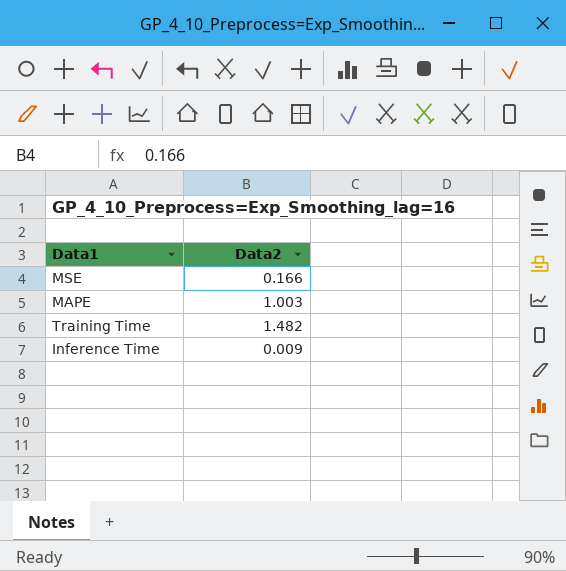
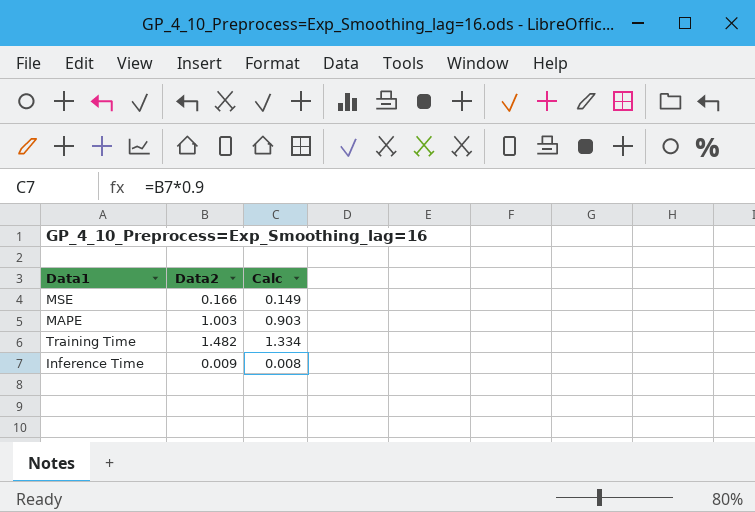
column Calc | formula: none -> [Data2] * 0.9

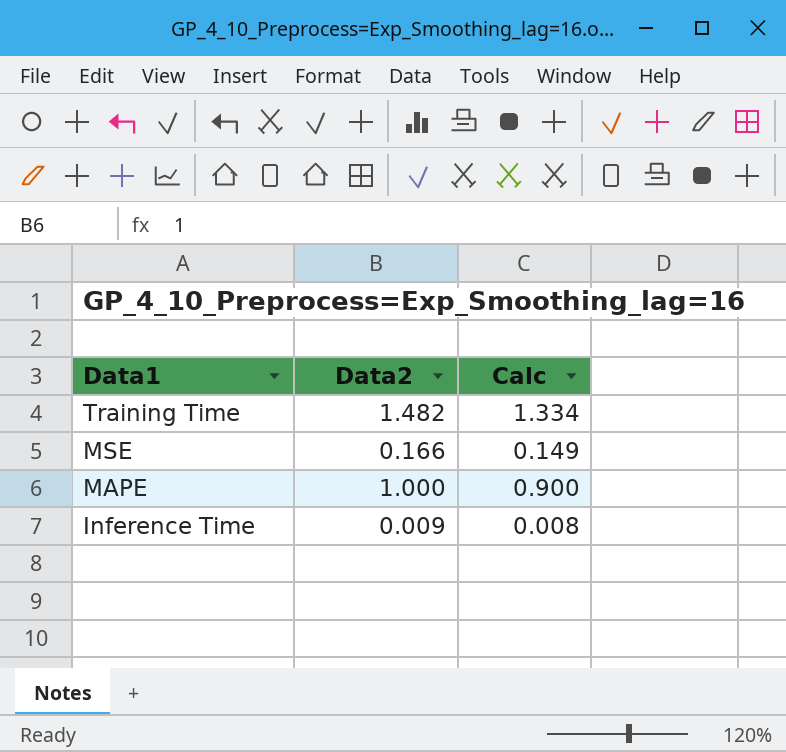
row order: none -> Data1 descending
MAPE | Data2: 1.003 -> 1.000
MAPE | Calc: 0.903 -> 0.900

